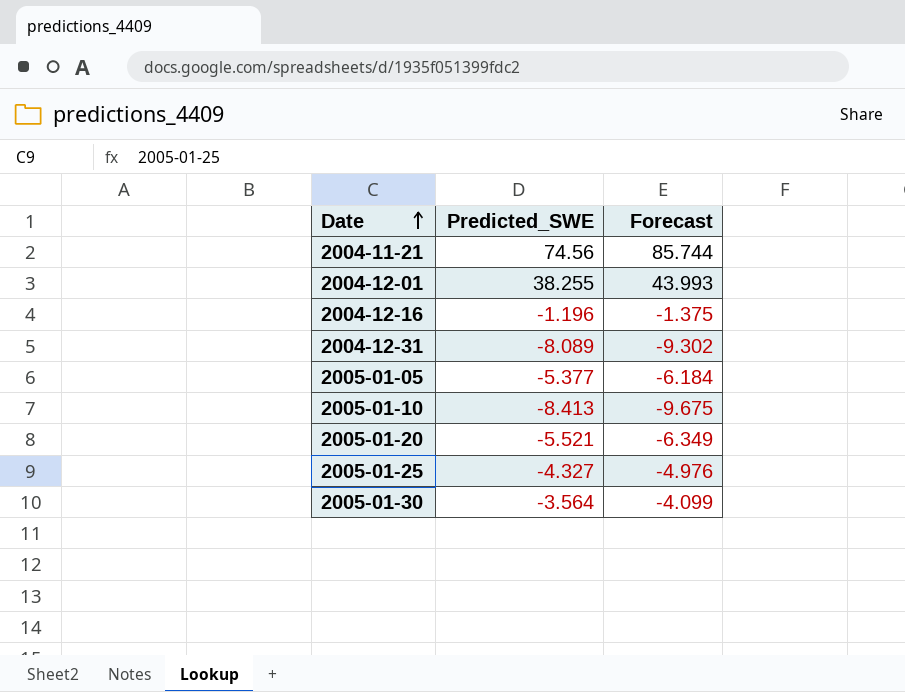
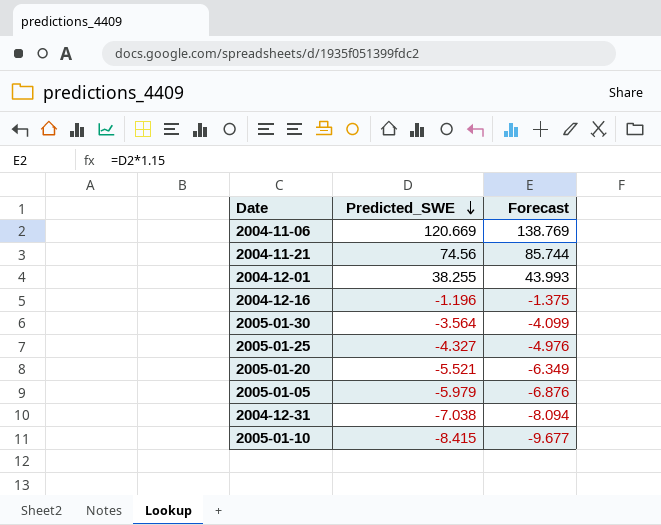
row order: Date ascending -> Predicted_SWE descending
row 2004-11-06: none -> 120.669 | 138.769
2005-01-05 | Predicted_SWE: -5.377 -> -5.979
2005-01-05 | Forecast: -6.184 -> -6.876
2004-12-31 | Predicted_SWE: -8.089 -> -7.038
2004-12-31 | Forecast: -9.302 -> -8.094
2005-01-10 | Predicted_SWE: -8.413 -> -8.415
2005-01-10 | Forecast: -9.675 -> -9.677

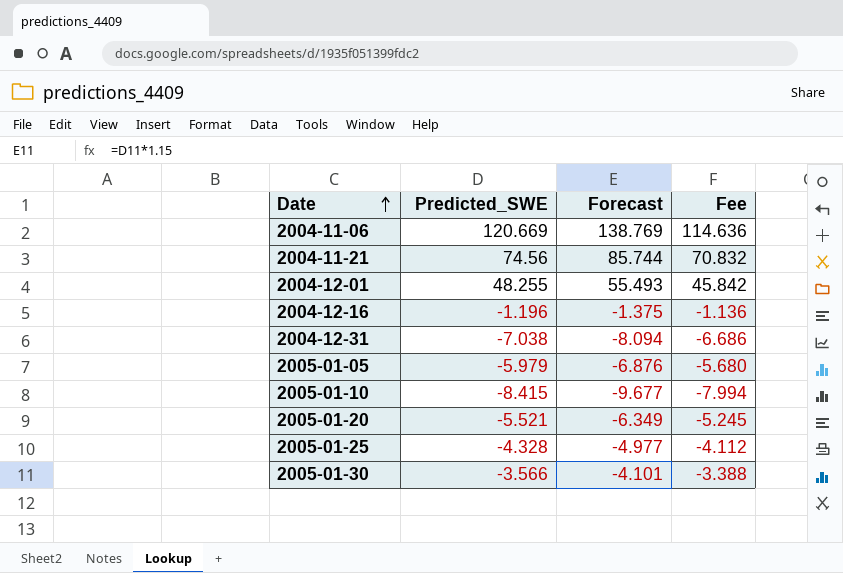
row order: Predicted_SWE descending -> Date ascending
column Fee | formula: none -> [Predicted_SWE] * 0.95
2004-12-01 | Predicted_SWE: 38.255 -> 48.255
2004-12-01 | Forecast: 43.993 -> 55.493
2005-01-25 | Predicted_SWE: -4.327 -> -4.328
2005-01-25 | Forecast: -4.976 -> -4.977
2005-01-30 | Predicted_SWE: -3.564 -> -3.566
2005-01-30 | Forecast: -4.099 -> -4.101

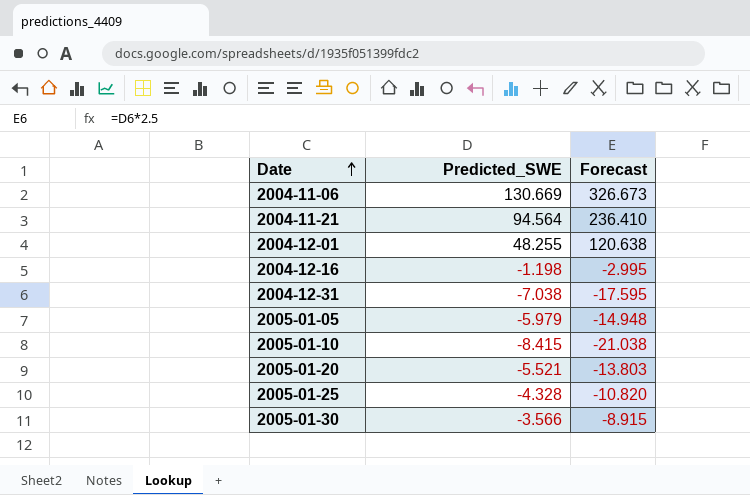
column Fee | formula: [Predicted_SWE] * 0.95 -> none
column Forecast | formula: [Predicted_SWE] * 1.15 -> [Predicted_SWE] * 2.5
2004-11-06 | Predicted_SWE: 120.669 -> 130.669
2004-11-21 | Predicted_SWE: 74.56 -> 94.564
2004-12-16 | Predicted_SWE: -1.196 -> -1.198

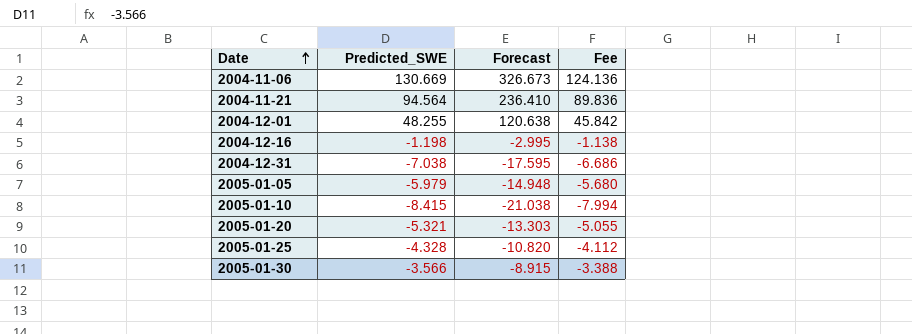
column Fee | formula: none -> [Predicted_SWE] * 0.95
2005-01-20 | Predicted_SWE: -5.521 -> -5.321
2005-01-20 | Forecast: -13.803 -> -13.303

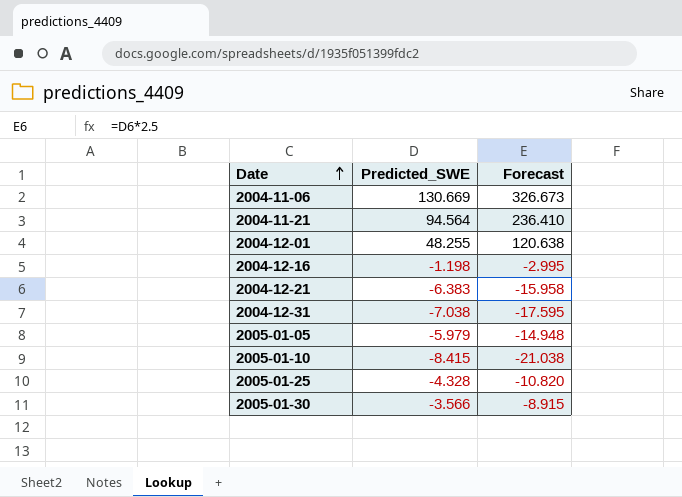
column Fee | formula: [Predicted_SWE] * 0.95 -> none
row 2005-01-20: -5.321 | -13.303 | -5.055 -> none
row 2004-12-21: none -> -6.383 | -15.958

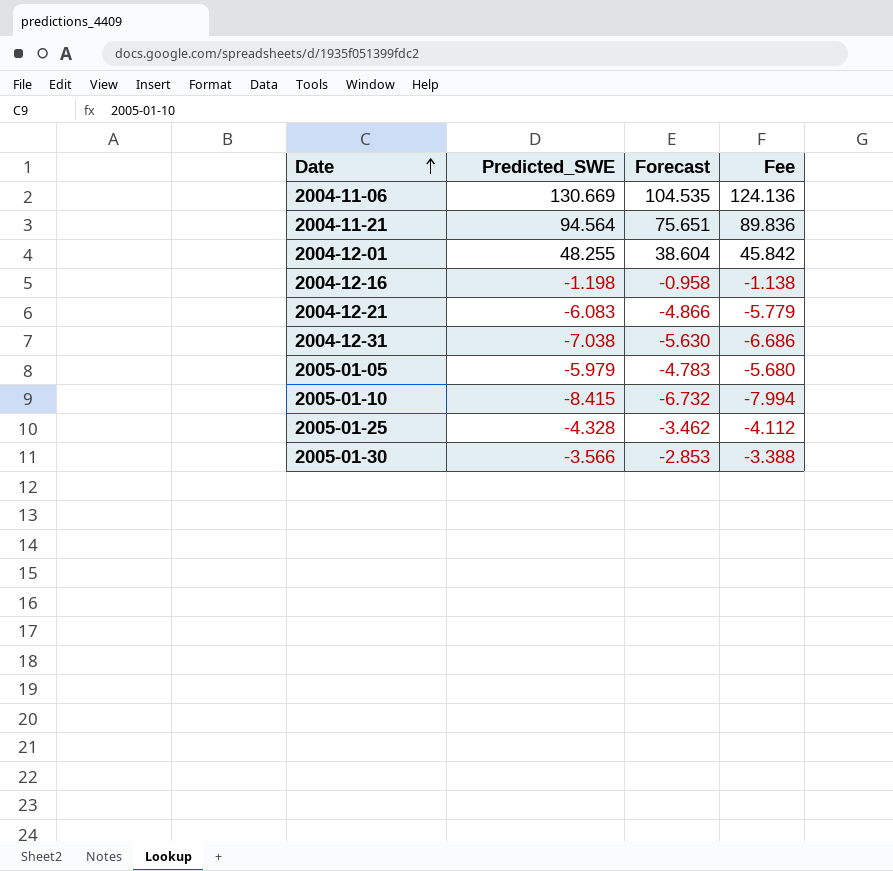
column Forecast | formula: [Predicted_SWE] * 2.5 -> [Predicted_SWE] * 0.8
column Fee | formula: none -> [Predicted_SWE] * 0.95
2004-12-21 | Predicted_SWE: -6.383 -> -6.083

